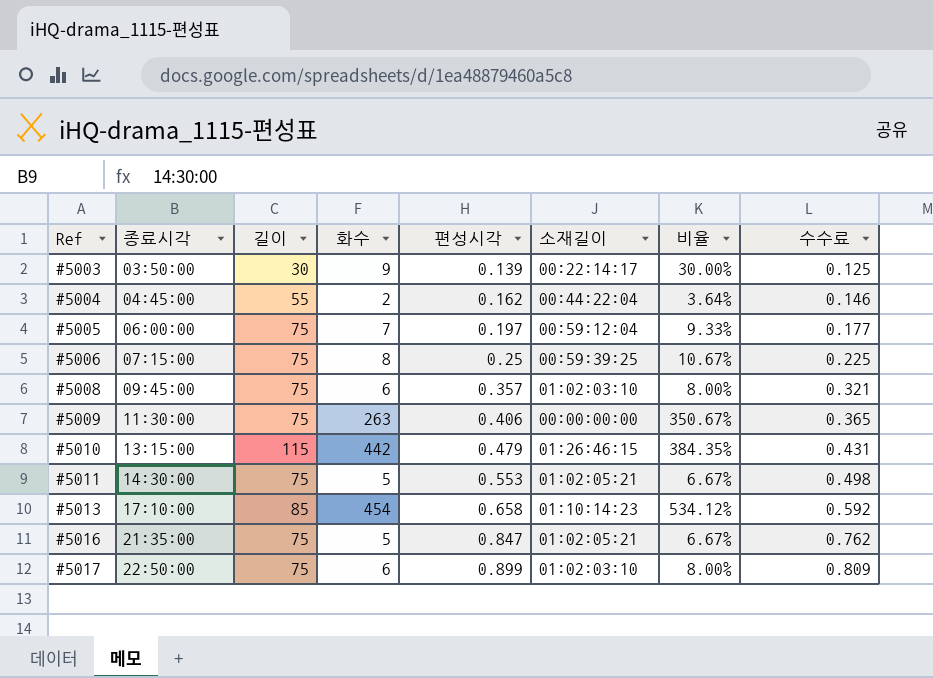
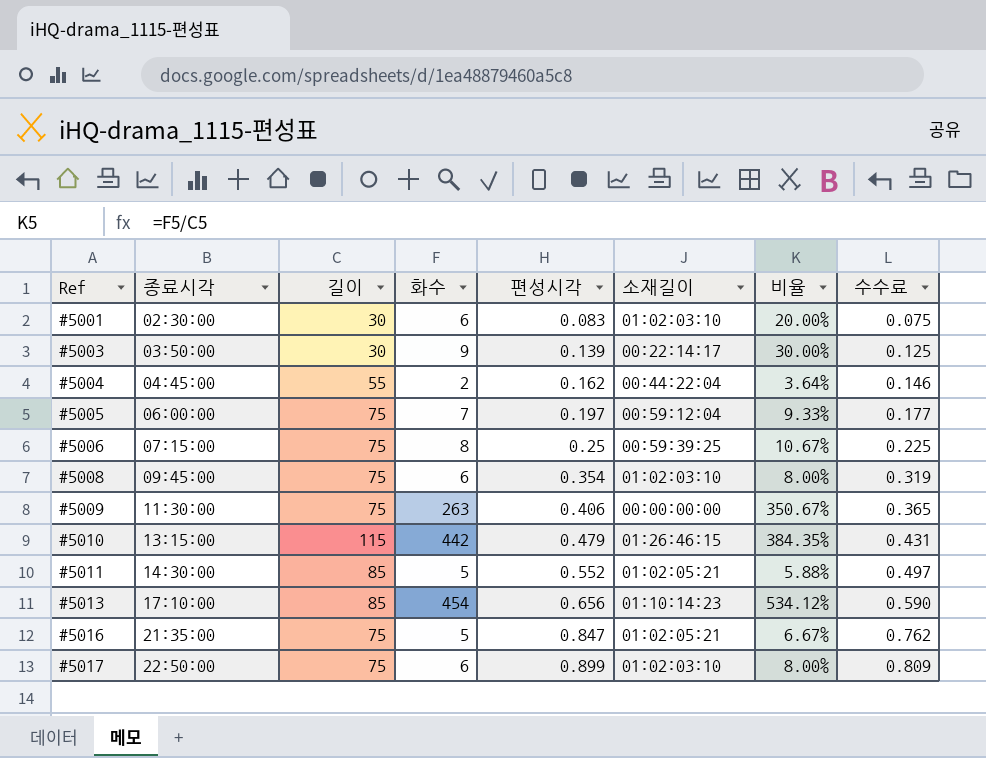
row #5001: none -> 02:30:00 | 30 | 6 | 0.083 | 01:02:03:10 | 20.00% | 0.075
#5008 | 편성시각: 0.357 -> 0.354
#5008 | 수수료: 0.321 -> 0.319
#5011 | 길이: 75 -> 85
#5011 | 편성시각: 0.553 -> 0.552
#5011 | 비율: 6.67% -> 5.88%
#5011 | 수수료: 0.498 -> 0.497
#5013 | 편성시각: 0.658 -> 0.656
#5013 | 수수료: 0.592 -> 0.590

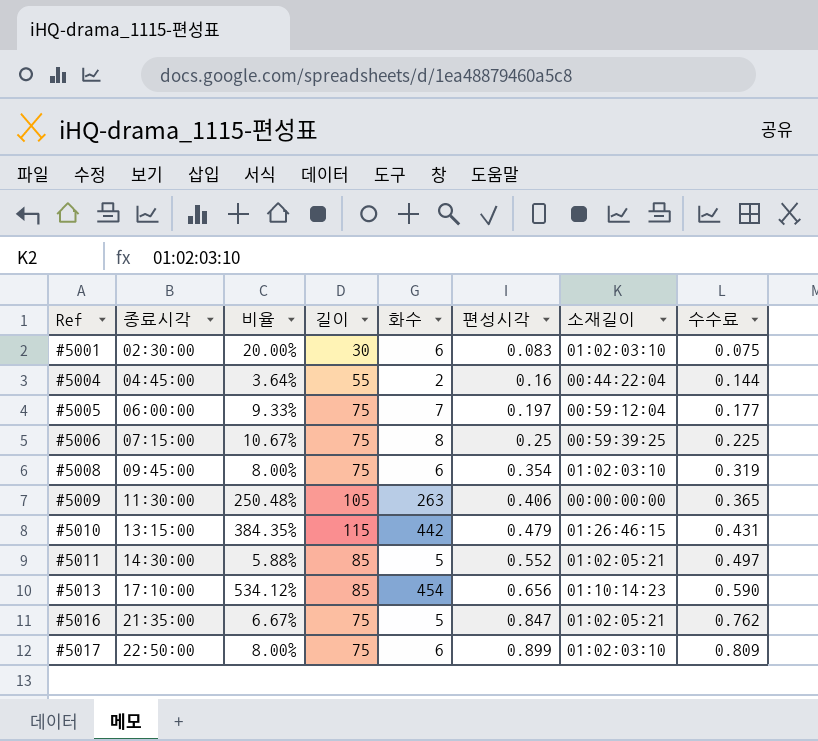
column 비율 | position: 7 -> 3
row #5003: 03:50:00 | 30 | 9 | 0.139 | 00:22:14:17 | 30.00% | 0.125 -> none
#5004 | 편성시각: 0.162 -> 0.16
#5004 | 수수료: 0.146 -> 0.144
#5009 | 비율: 350.67% -> 250.48%
#5009 | 길이: 75 -> 105

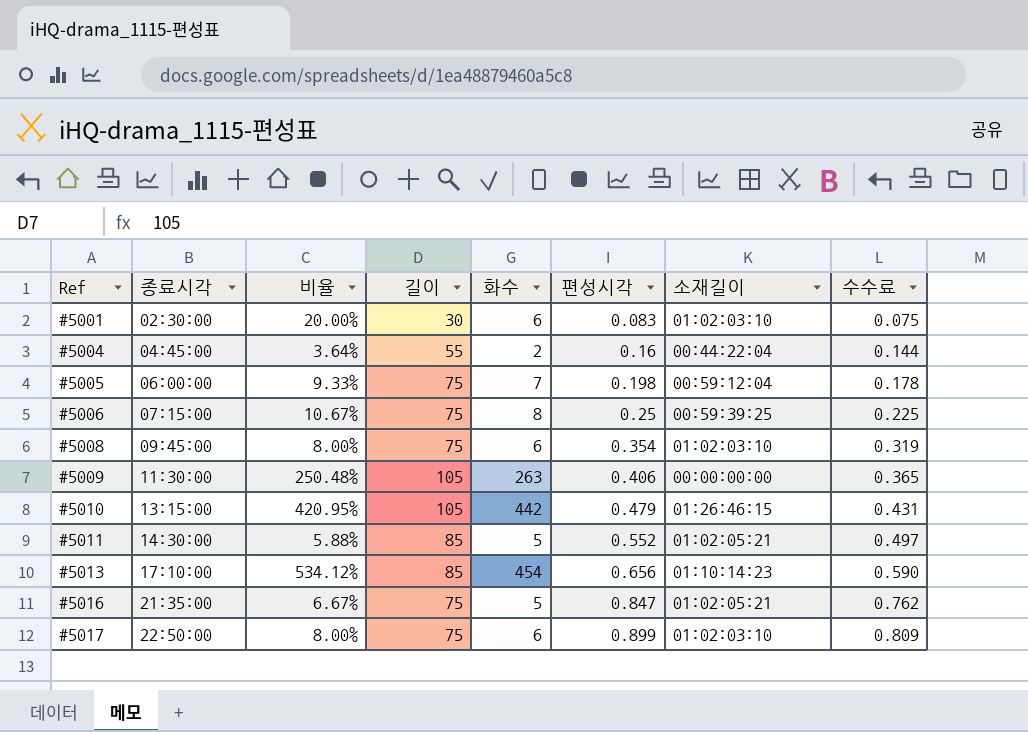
#5005 | 편성시각: 0.197 -> 0.198
#5005 | 수수료: 0.177 -> 0.178
#5010 | 비율: 384.35% -> 420.95%
#5010 | 길이: 115 -> 105

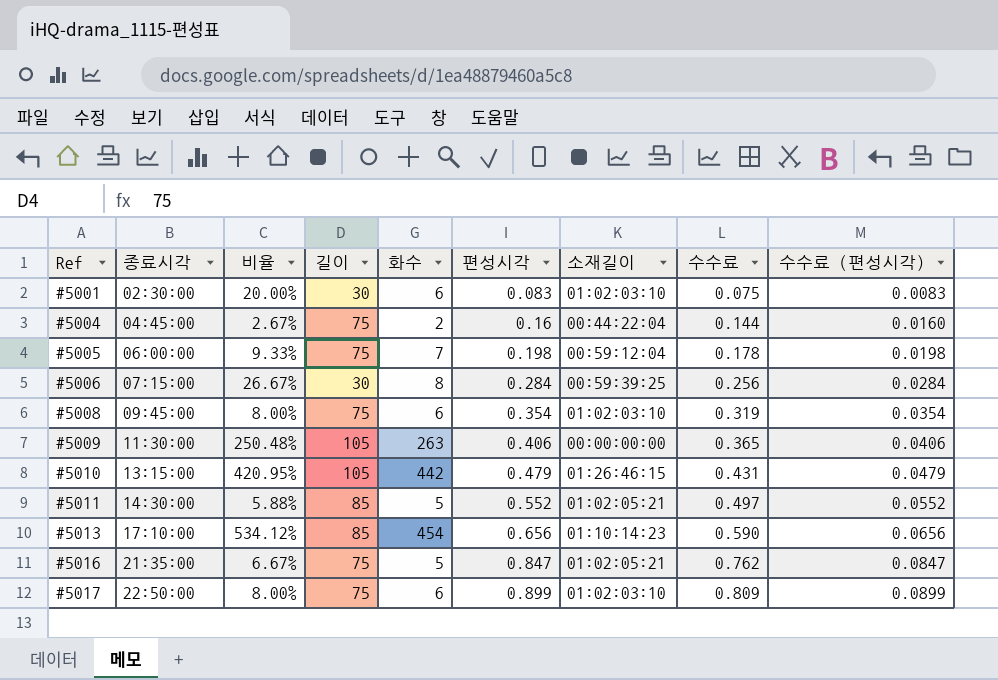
column 수수료 (편성시각) | formula: none -> [편성시각] * 0.1
#5004 | 비율: 3.64% -> 2.67%
#5004 | 길이: 55 -> 75
#5006 | 비율: 10.67% -> 26.67%
#5006 | 길이: 75 -> 30
#5006 | 편성시각: 0.25 -> 0.284
#5006 | 수수료: 0.225 -> 0.256

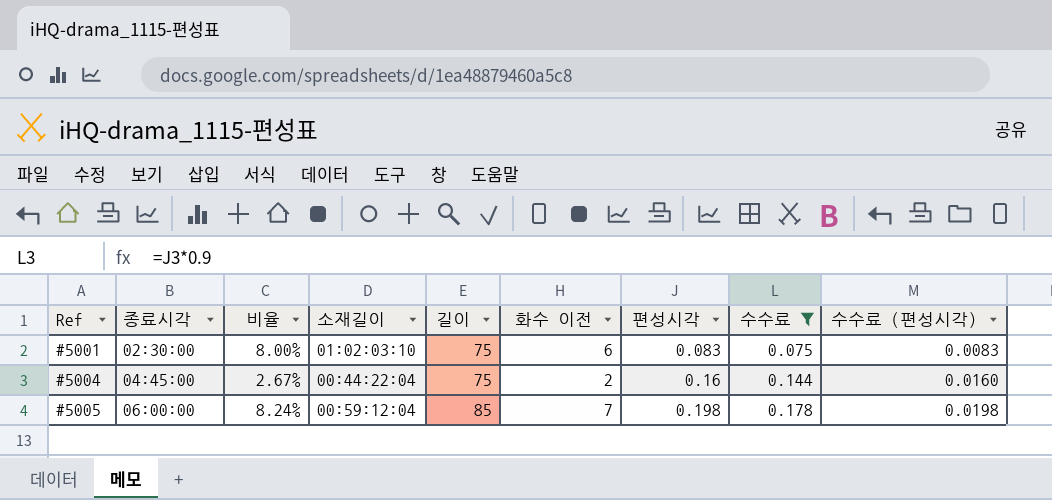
filter: none -> 수수료 <= 0.178
column 소재길이 | position: 7 -> 4
column name: 화수 -> 화수 이전
#5001 | 비율: 20.00% -> 8.00%
#5001 | 길이: 30 -> 75
#5005 | 비율: 9.33% -> 8.24%
#5005 | 길이: 75 -> 85

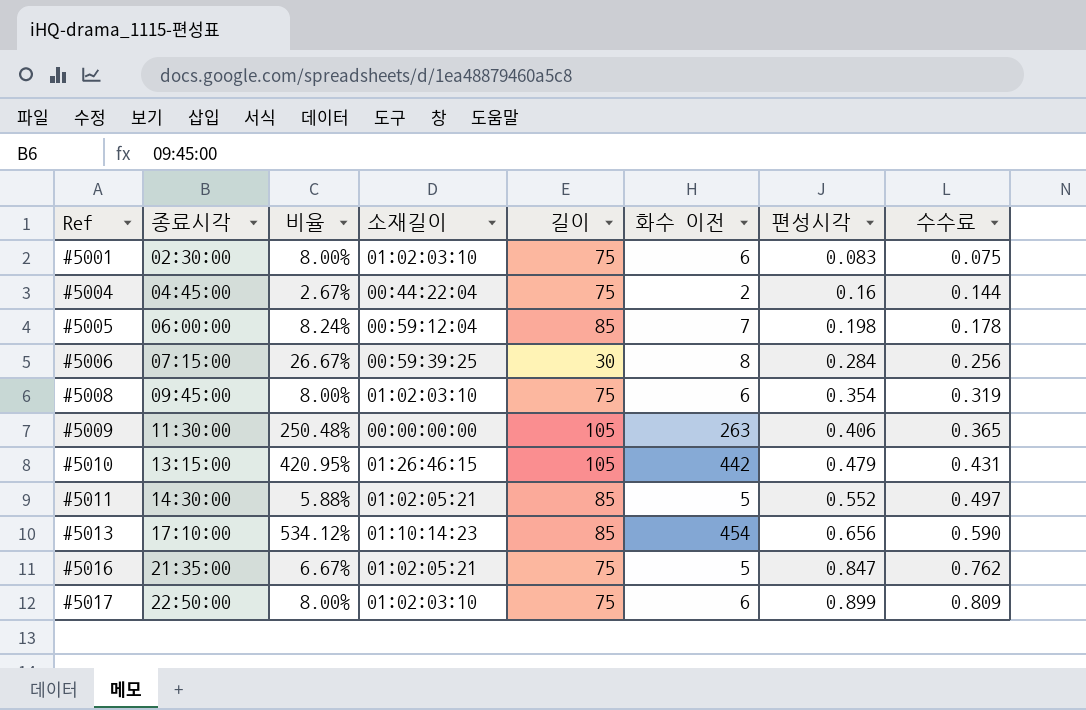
filter: 수수료 <= 0.178 -> none
column 수수료 (편성시각) | formula: [편성시각] * 0.1 -> none

